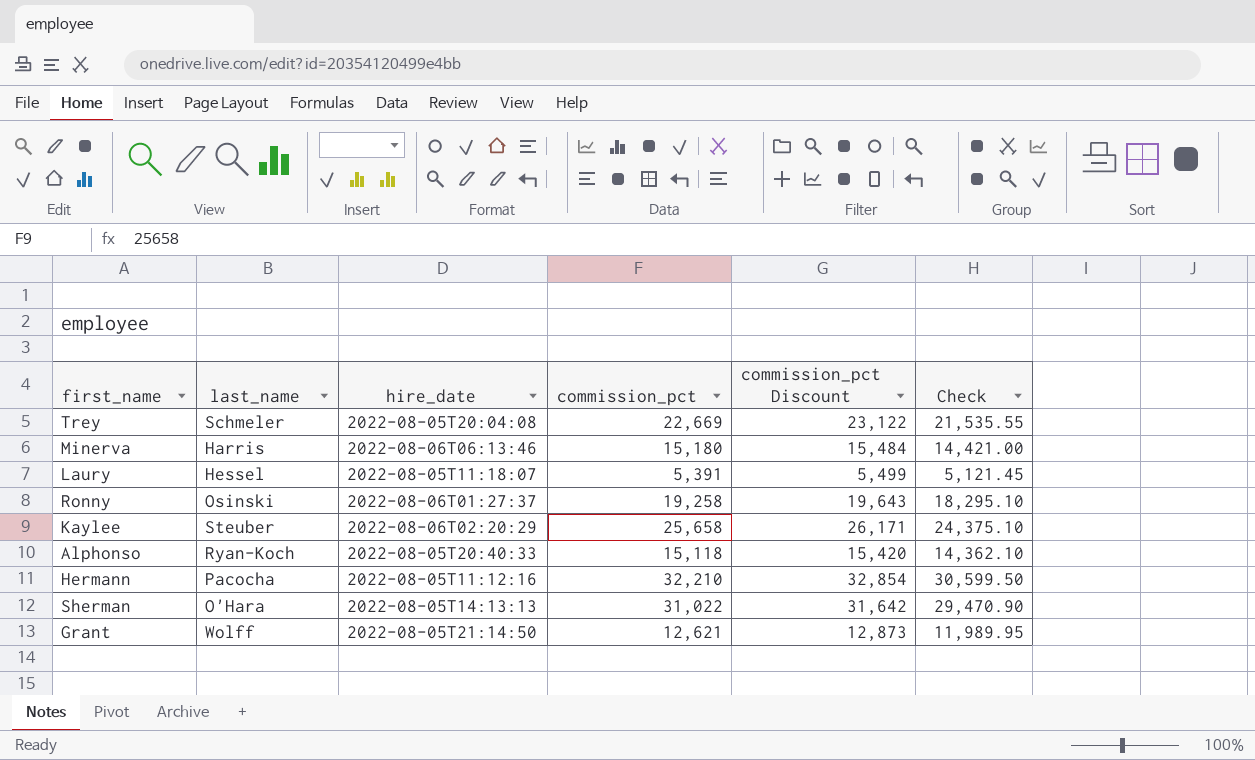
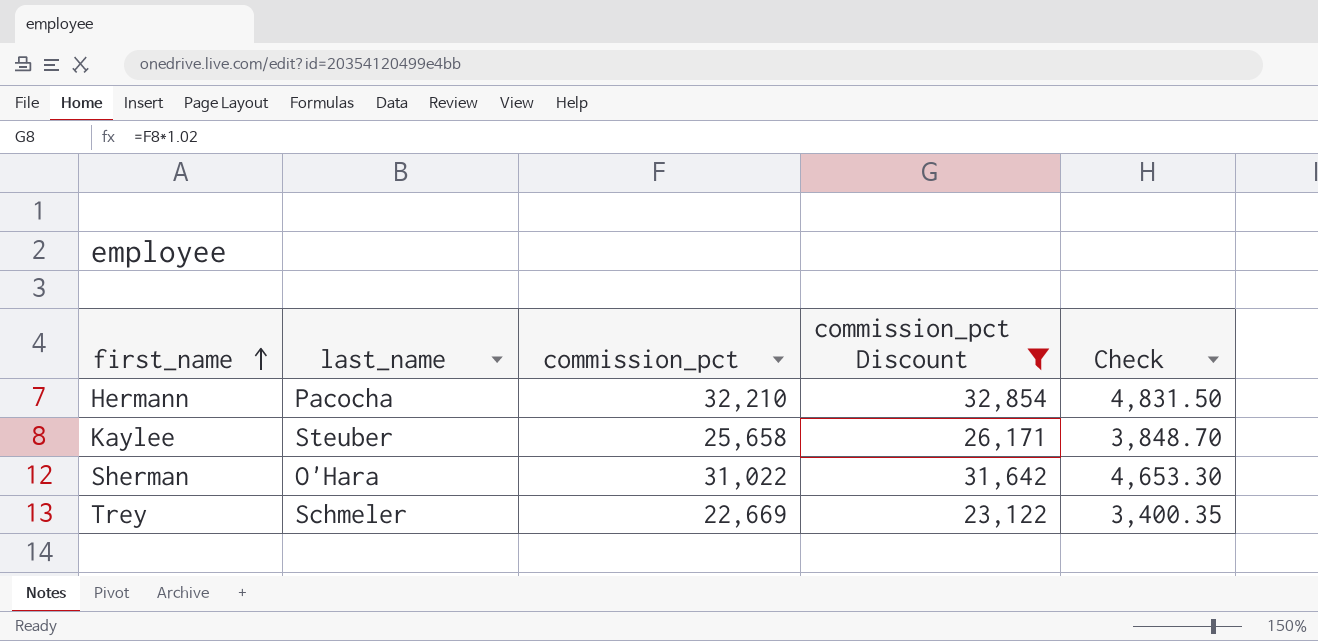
filter: none -> commission_pct Discount >= 23,122
row order: none -> first_name ascending
column hire_date | position: 3 -> none
column Check | formula: [commission_pct] * 0.95 -> [commission_pct] * 0.15

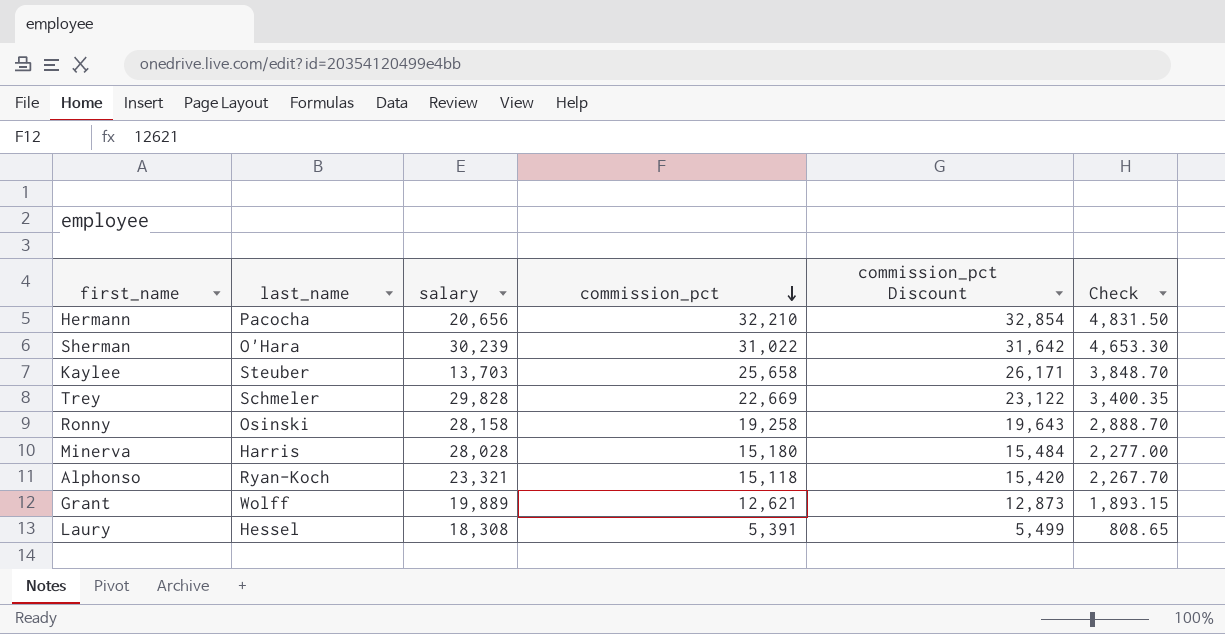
filter: commission_pct Discount >= 23,122 -> none
row order: first_name ascending -> commission_pct descending
column salary | position: none -> 3

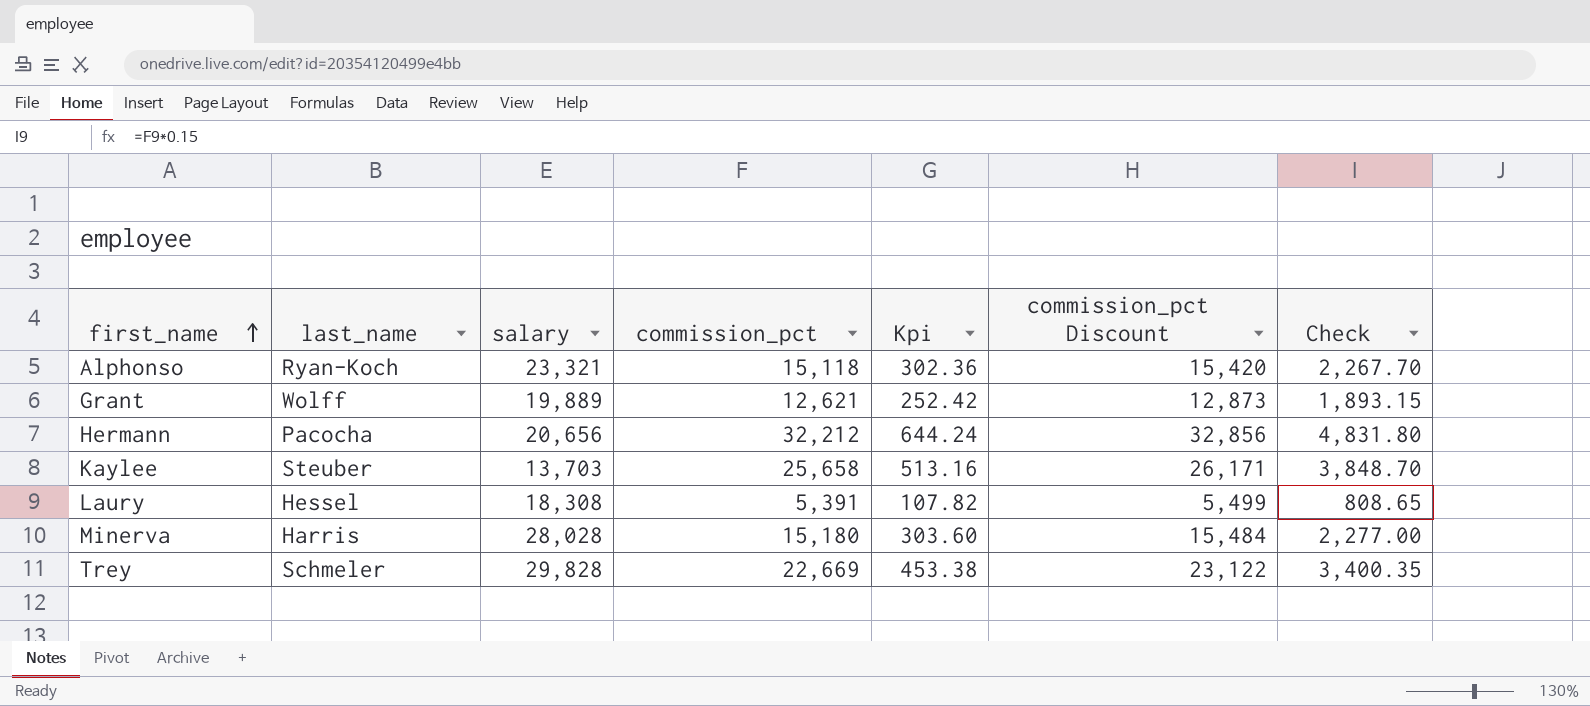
row order: commission_pct descending -> first_name ascending
column Kpi | formula: none -> [commission_pct] * 0.02
row Sherman: O'Hara | 30,239 | 31,022 | 31,642 | 4,653.30 -> none
row Ronny: Osinski | 28,158 | 19,258 | 19,643 | 2,888.70 -> none
Hermann | commission_pct: 32,210 -> 32,212
Hermann | commission_pct Discount: 32,854 -> 32,856
Hermann | Check: 4,831.50 -> 4,831.80

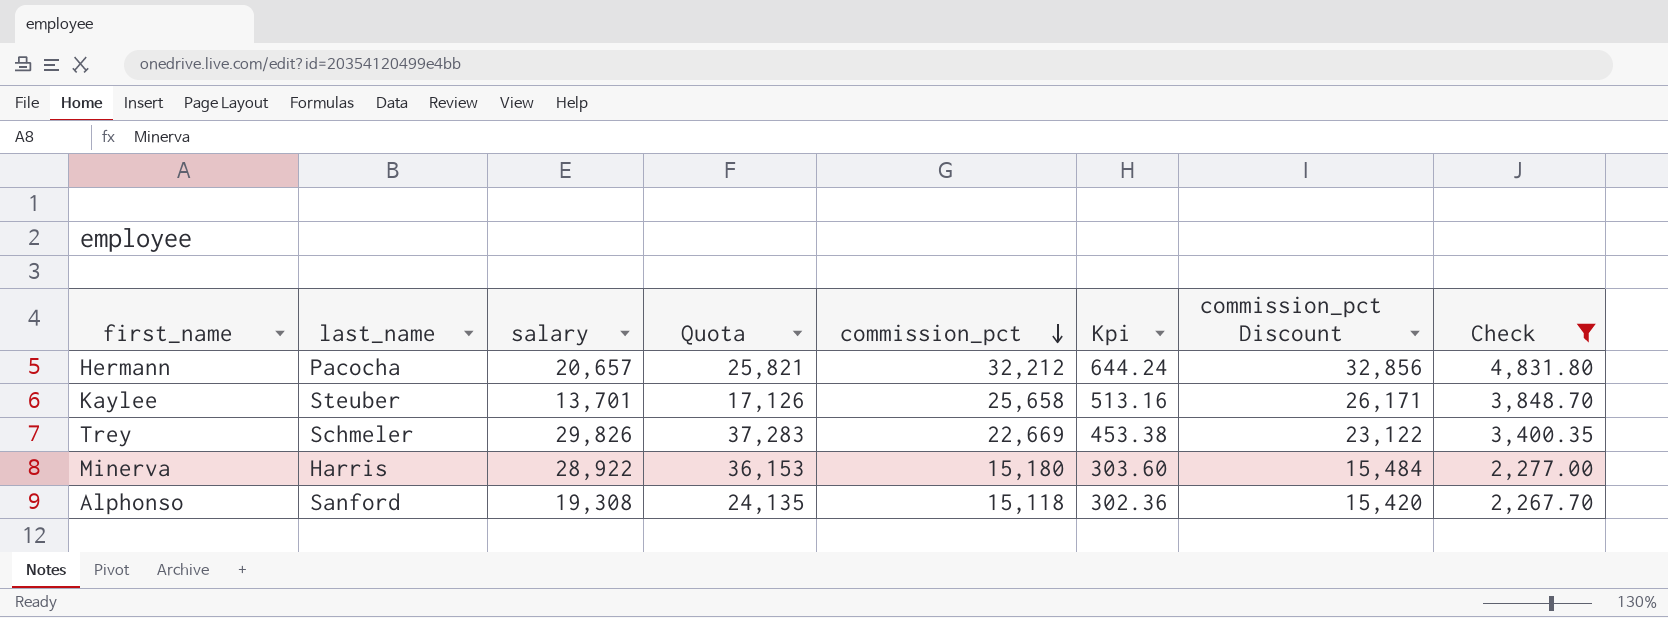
filter: none -> Check >= 2,267.70
row order: first_name ascending -> commission_pct descending
column Quota | formula: none -> [salary] * 1.25
Hermann | salary: 20,656 -> 20,657
Kaylee | salary: 13,703 -> 13,701
Trey | salary: 29,828 -> 29,826
Minerva | salary: 28,028 -> 28,922
Alphonso | last_name: Ryan-Koch -> Sanford
Alphonso | salary: 23,321 -> 19,308

